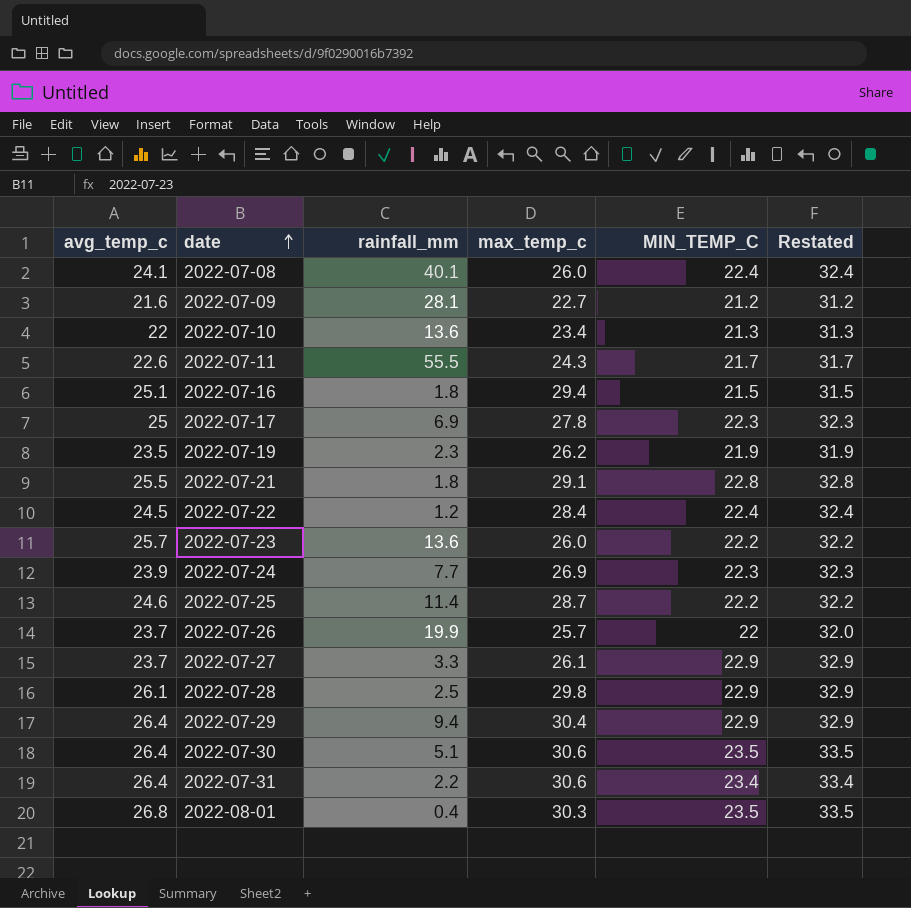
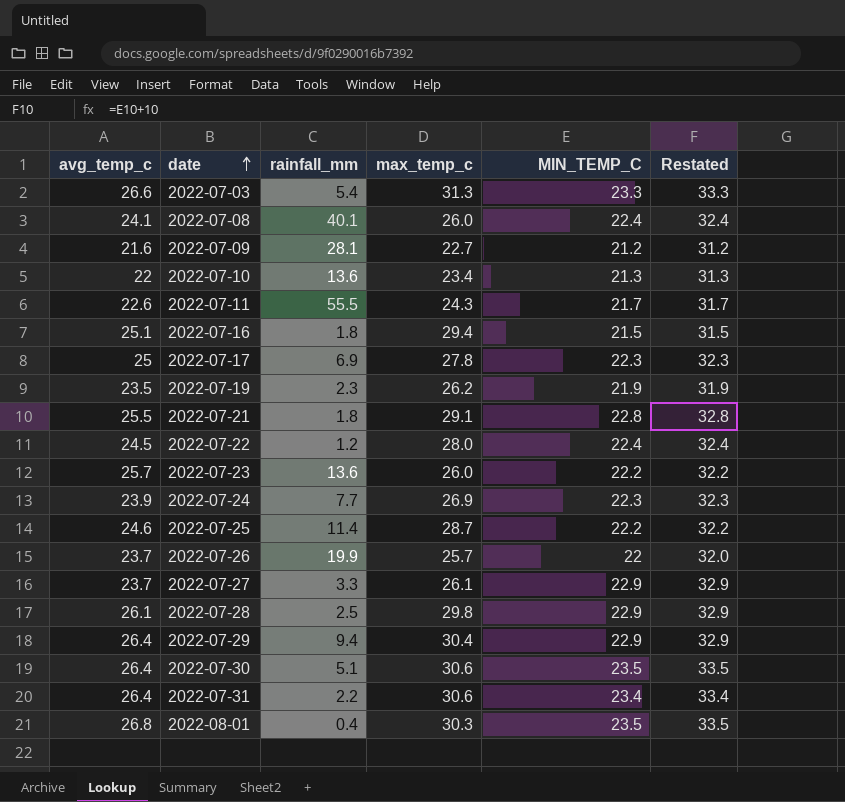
row 2022-07-03: none -> 26.6 | 5.4 | 31.3 | 23.3 | 33.3
2022-07-22 | max_temp_c: 28.4 -> 28.0

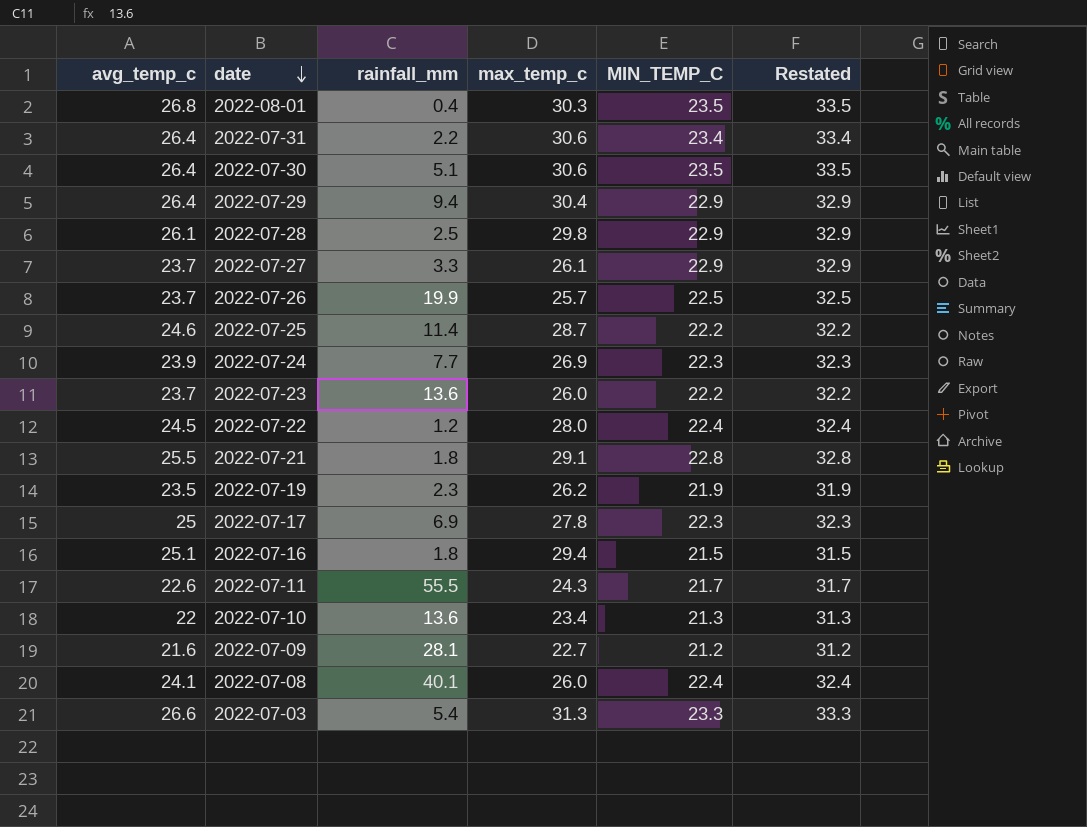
row order: date ascending -> date descending
2022-07-26 | MIN_TEMP_C: 22 -> 22.5
2022-07-26 | Restated: 32.0 -> 32.5
2022-07-23 | avg_temp_c: 25.7 -> 23.7

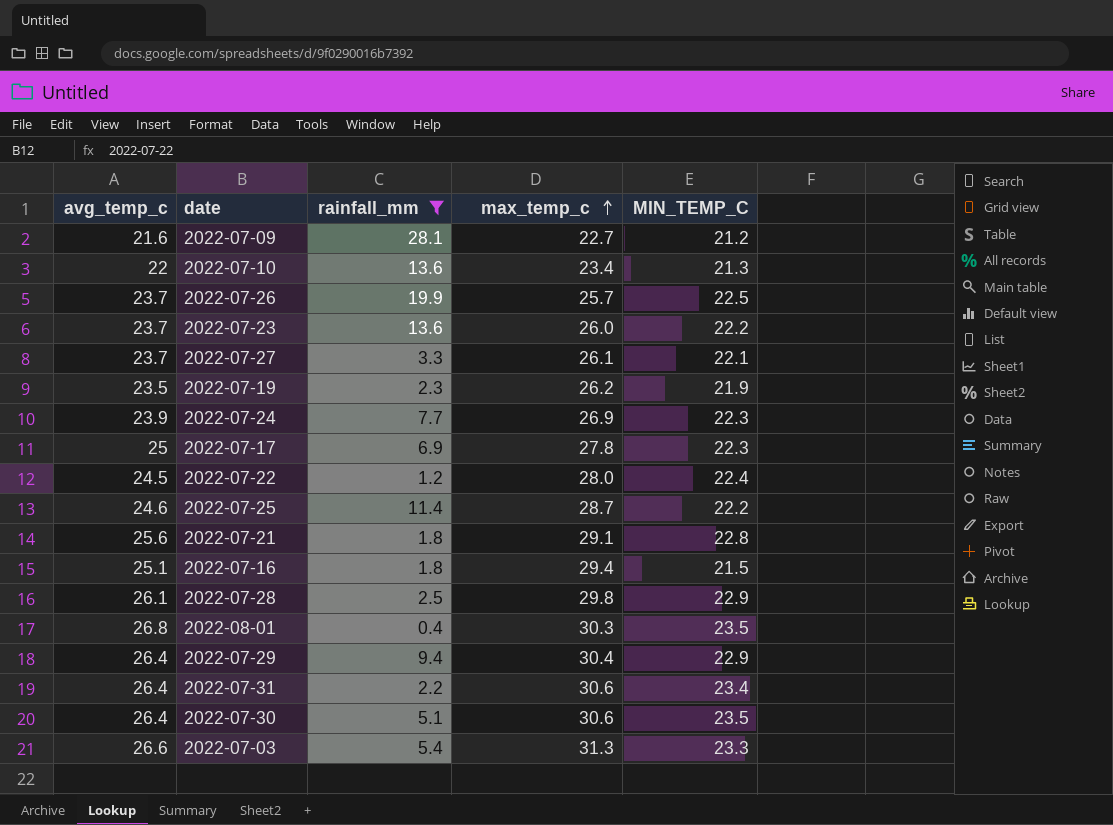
filter: none -> rainfall_mm <= 28.1
row order: date descending -> max_temp_c ascending
column Restated | formula: [MIN_TEMP_C] + 10 -> none
2022-07-27 | MIN_TEMP_C: 22.9 -> 22.1
2022-07-21 | avg_temp_c: 25.5 -> 25.6

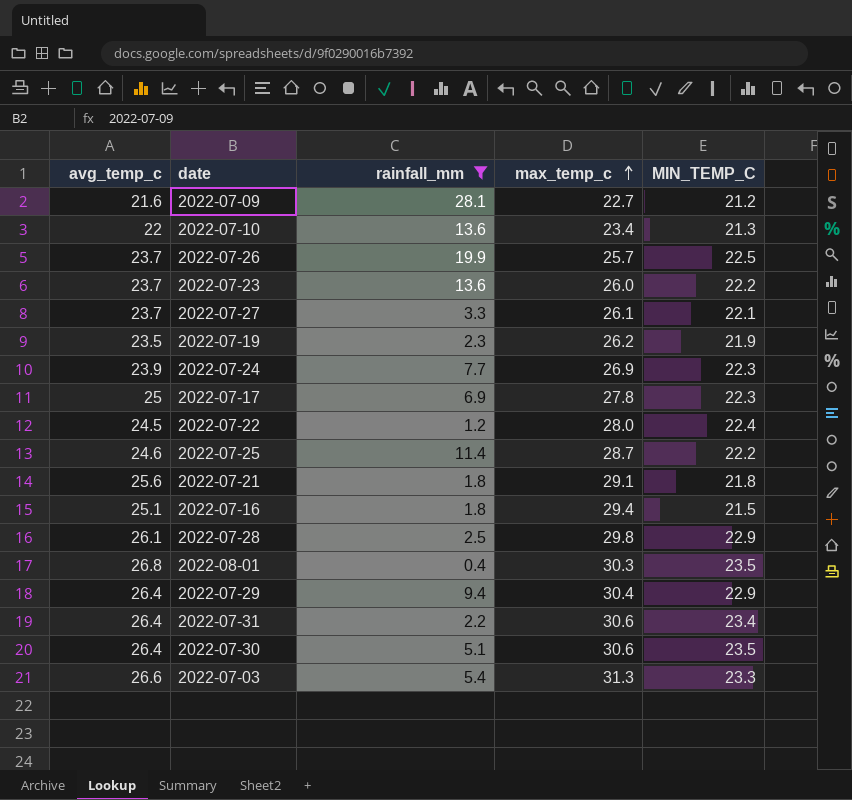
2022-07-21 | MIN_TEMP_C: 22.8 -> 21.8

